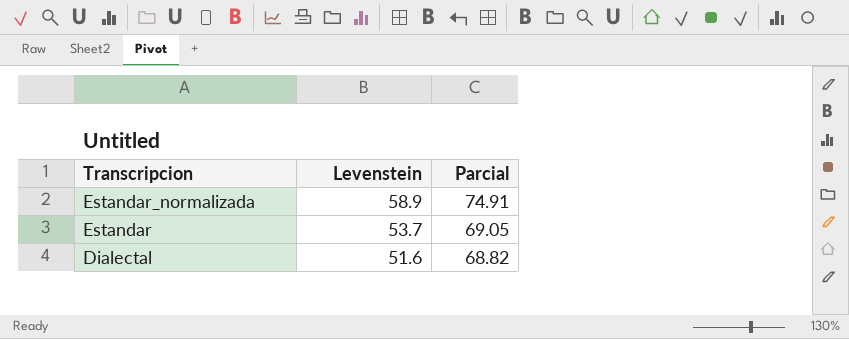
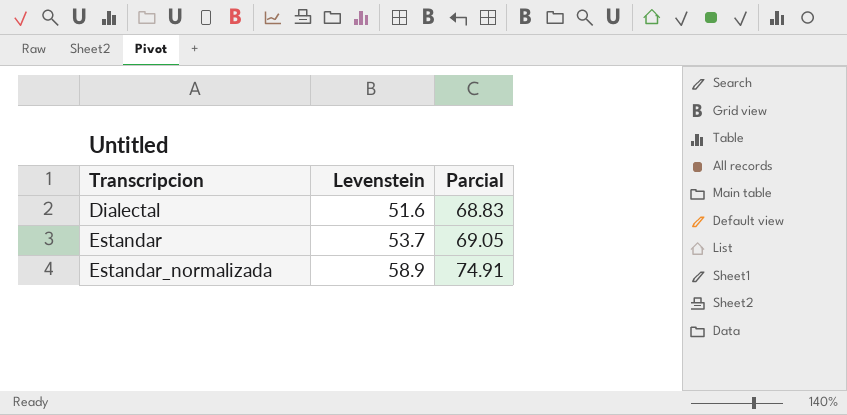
row order: Transcripcion descending -> Transcripcion ascending
Dialectal | Parcial: 68.82 -> 68.83

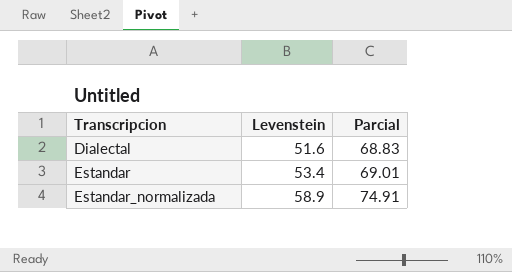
Estandar | Levenstein: 53.7 -> 53.4
Estandar | Parcial: 69.05 -> 69.01

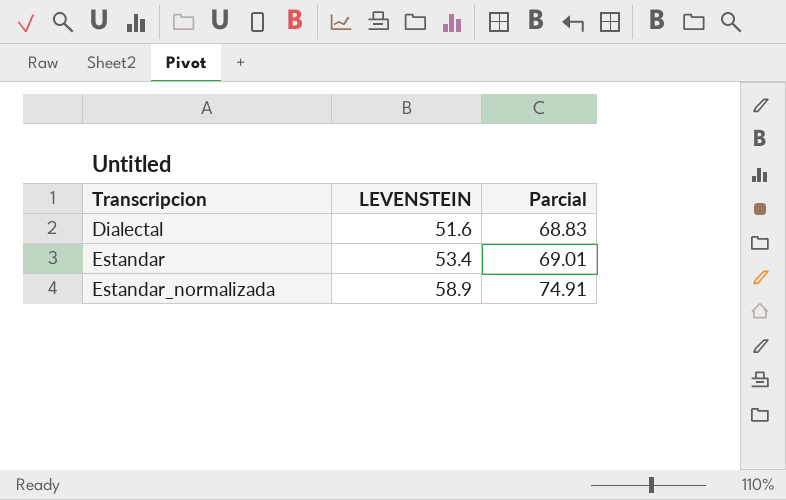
column name: Levenstein -> LEVENSTEIN

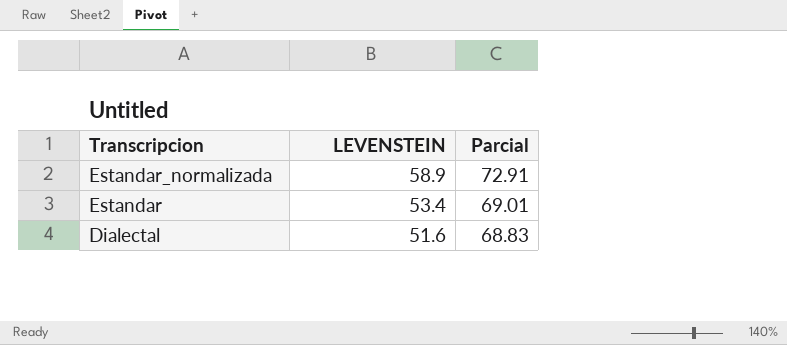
row order: Transcripcion ascending -> Transcripcion descending
Estandar_normalizada | Parcial: 74.91 -> 72.91

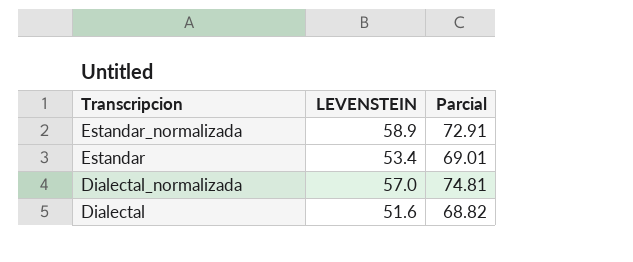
row Dialectal_normalizada: none -> 57.0 | 74.81
Dialectal | Parcial: 68.83 -> 68.82

